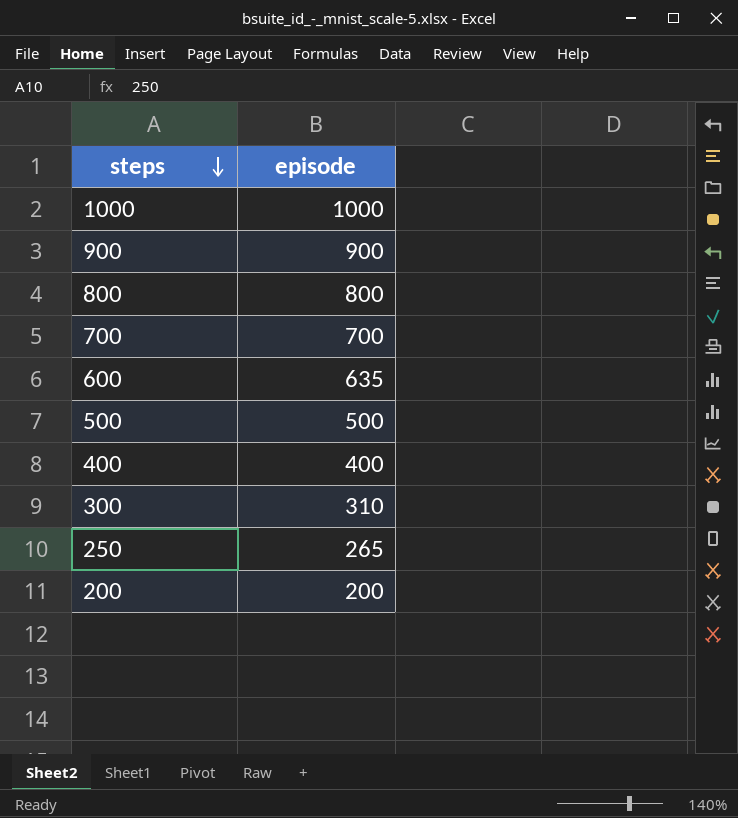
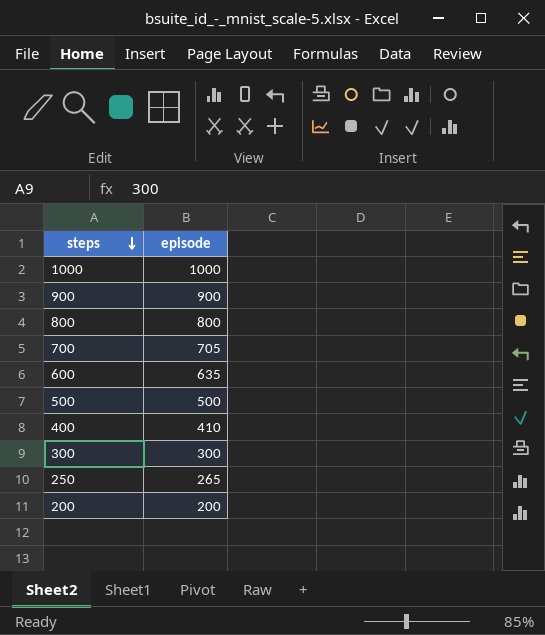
700 | episode: 700 -> 705
400 | episode: 400 -> 410
300 | episode: 310 -> 300

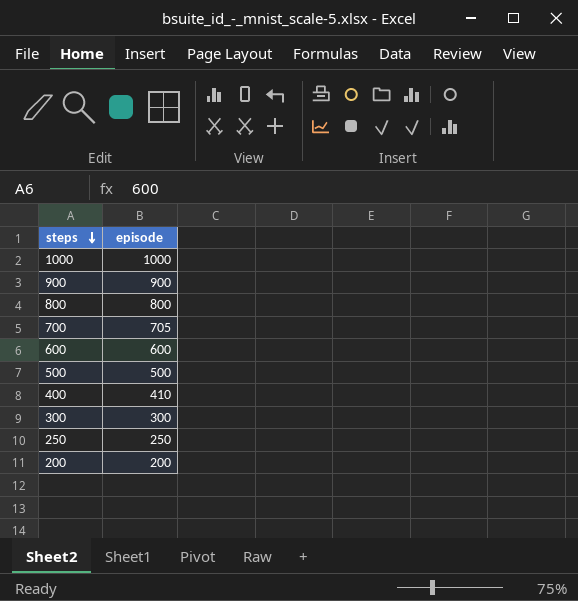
600 | episode: 635 -> 600
250 | episode: 265 -> 250

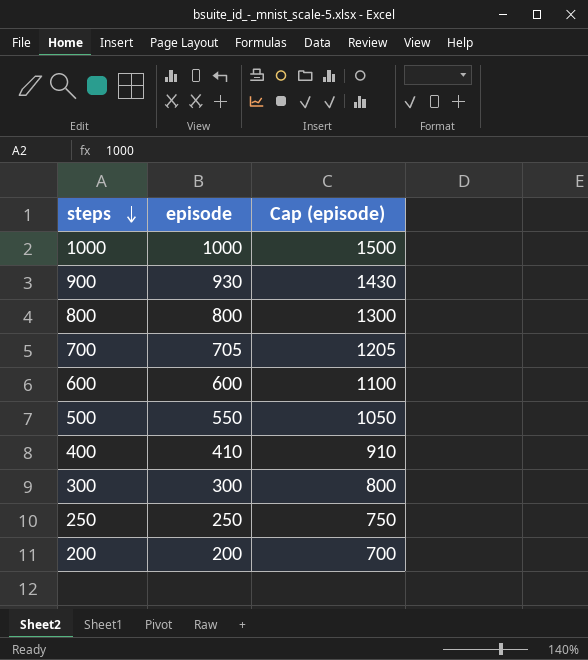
column Cap (episode) | formula: none -> [episode] + 500
900 | episode: 900 -> 930
500 | episode: 500 -> 550

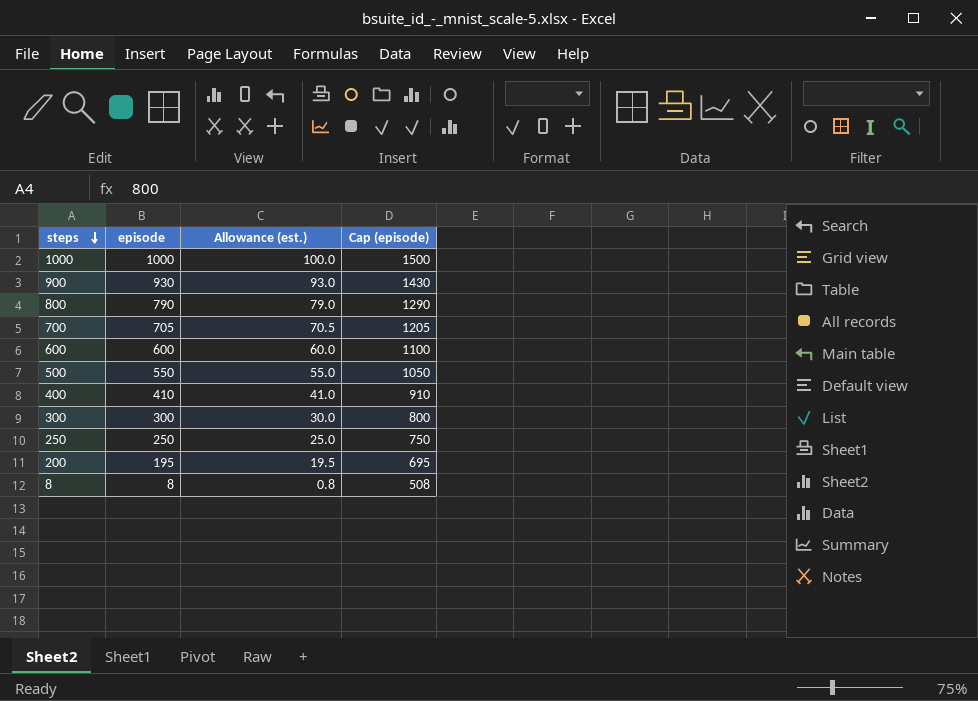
column Allowance (est.) | formula: none -> [episode] * 0.1
800 | episode: 800 -> 790
800 | Cap (episode): 1300 -> 1290
200 | episode: 200 -> 195
200 | Cap (episode): 700 -> 695
row 8: none -> 8 | 0.8 | 508

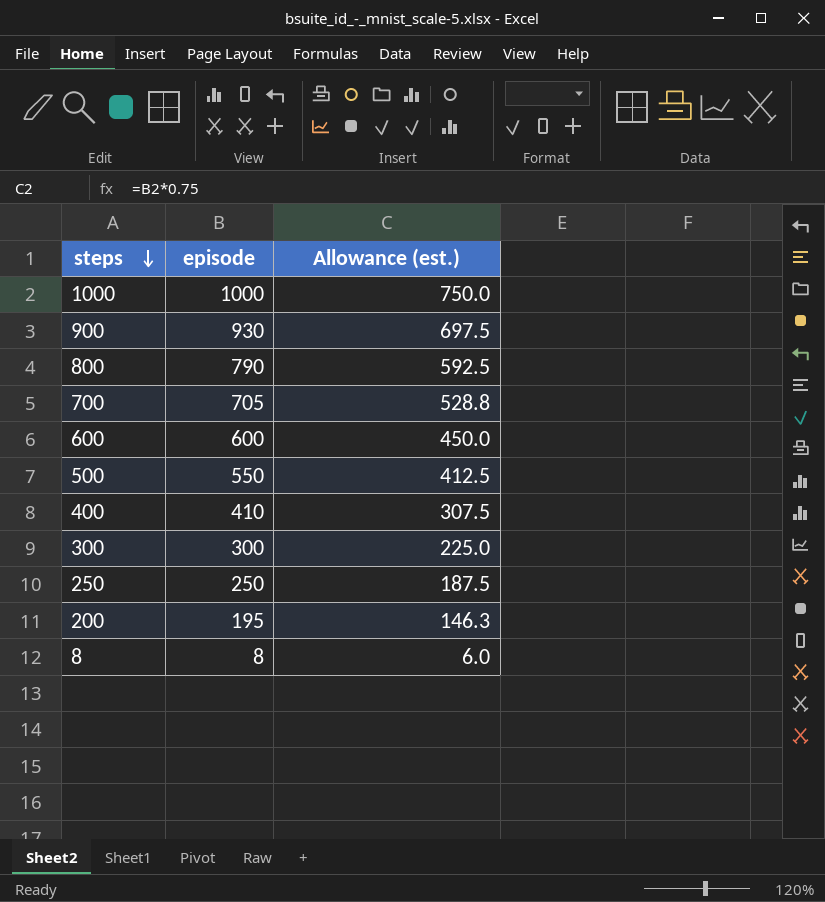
column Cap (episode) | formula: [episode] + 500 -> none
column Allowance (est.) | formula: [episode] * 0.1 -> [episode] * 0.75

